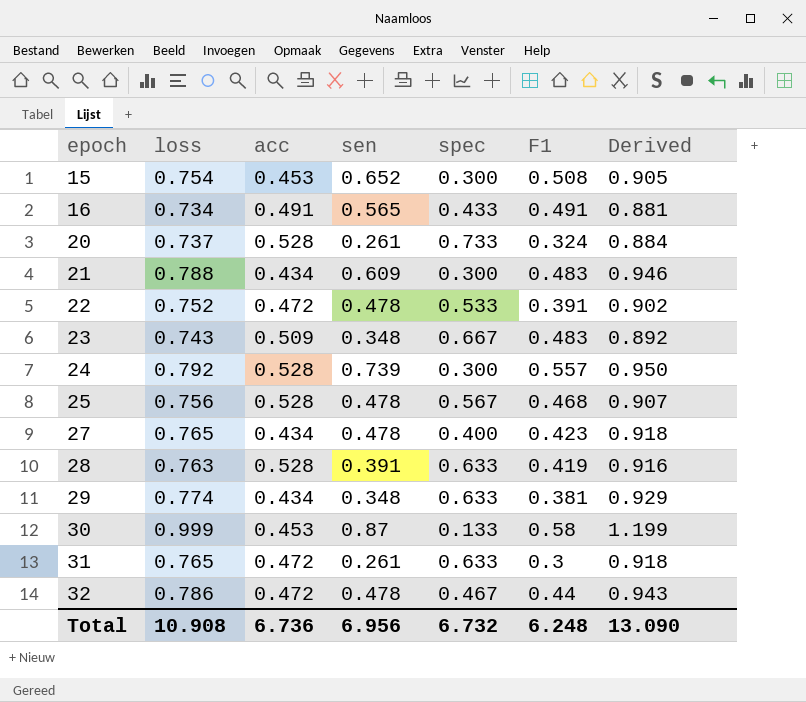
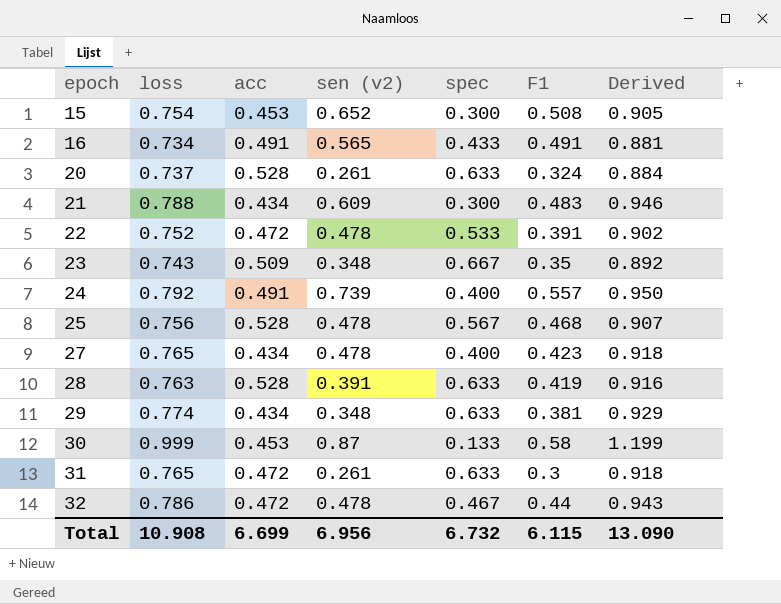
column name: sen -> sen (v2)
20 | spec: 0.733 -> 0.633
23 | F1: 0.483 -> 0.35
24 | acc: 0.528 -> 0.491
24 | spec: 0.300 -> 0.400
Total | acc: 6.736 -> 6.699
Total | F1: 6.248 -> 6.115

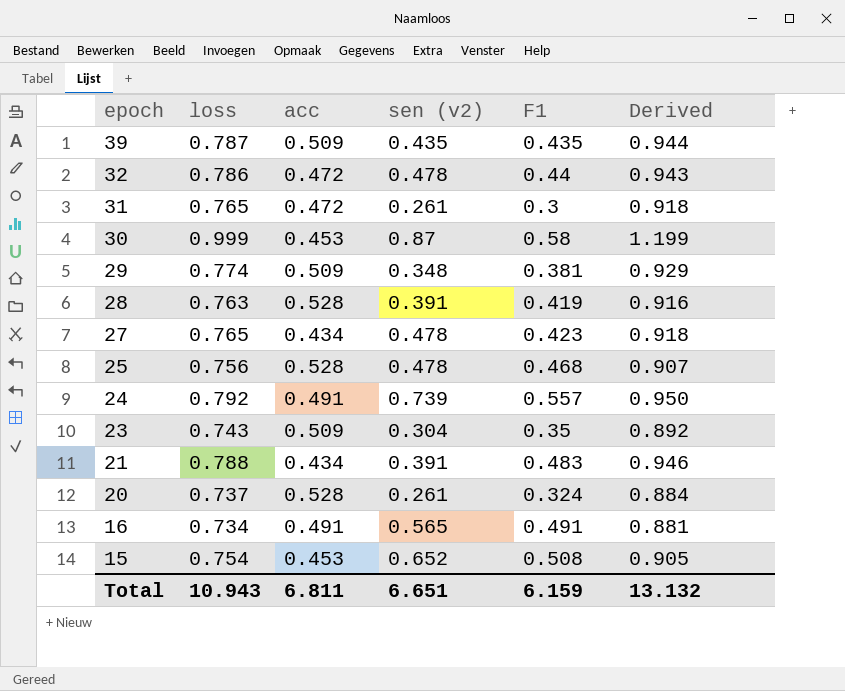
row order: epoch ascending -> epoch descending
column spec | position: 5 -> none
row 22: 0.752 | 0.472 | 0.478 | 0.533 | 0.391 | 0.902 -> none
row 39: none -> 0.787 | 0.509 | 0.435 | 0.435 | 0.944
29 | acc: 0.434 -> 0.509
23 | sen (v2): 0.348 -> 0.304
21 | sen (v2): 0.609 -> 0.391
Total | loss: 10.908 -> 10.943
Total | acc: 6.699 -> 6.811
Total | sen (v2): 6.956 -> 6.651
Total | F1: 6.115 -> 6.159
Total | Derived: 13.090 -> 13.132

